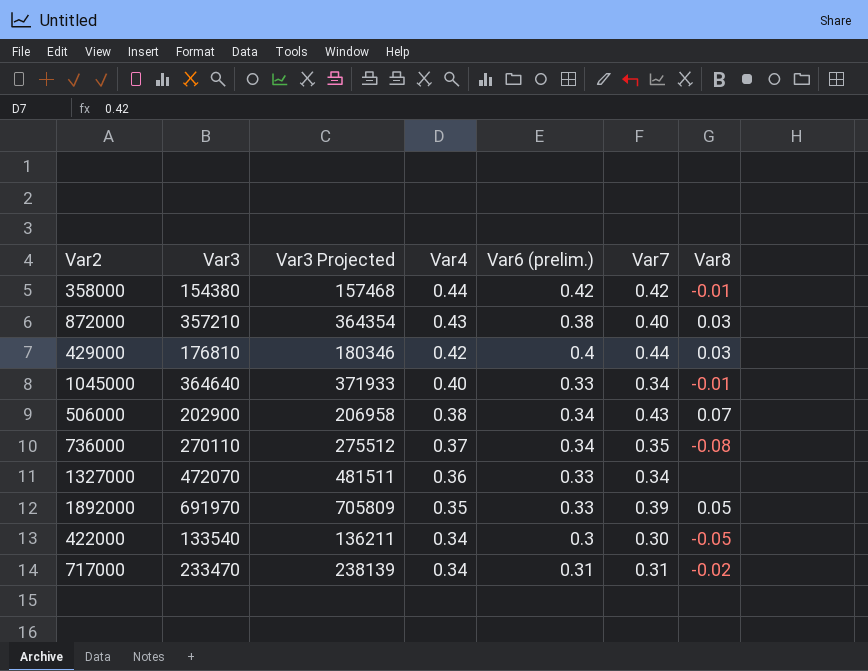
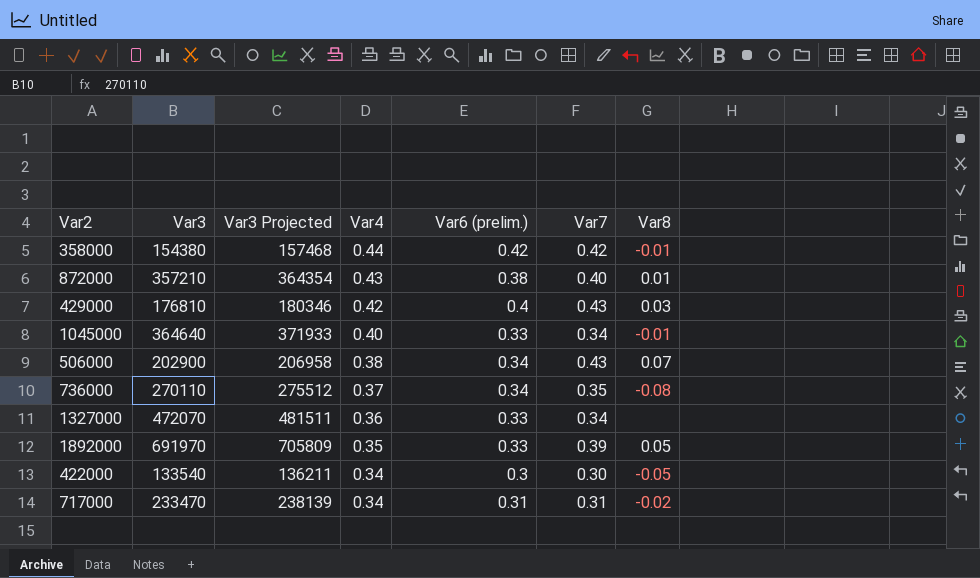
872000 | Var8: 0.03 -> 0.01
429000 | Var7: 0.44 -> 0.43

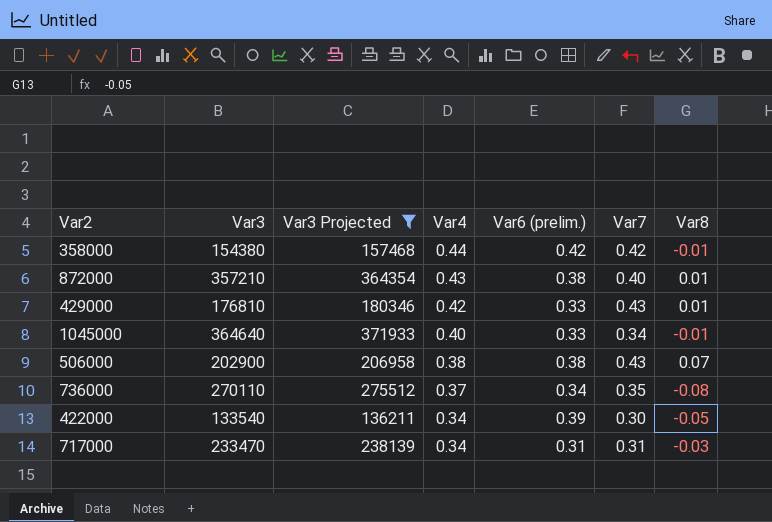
filter: none -> Var3 Projected <= 371933
429000 | Var6 (prelim.): 0.4 -> 0.33
429000 | Var8: 0.03 -> 0.01
506000 | Var6 (prelim.): 0.34 -> 0.38
422000 | Var6 (prelim.): 0.3 -> 0.39
717000 | Var8: -0.02 -> -0.03

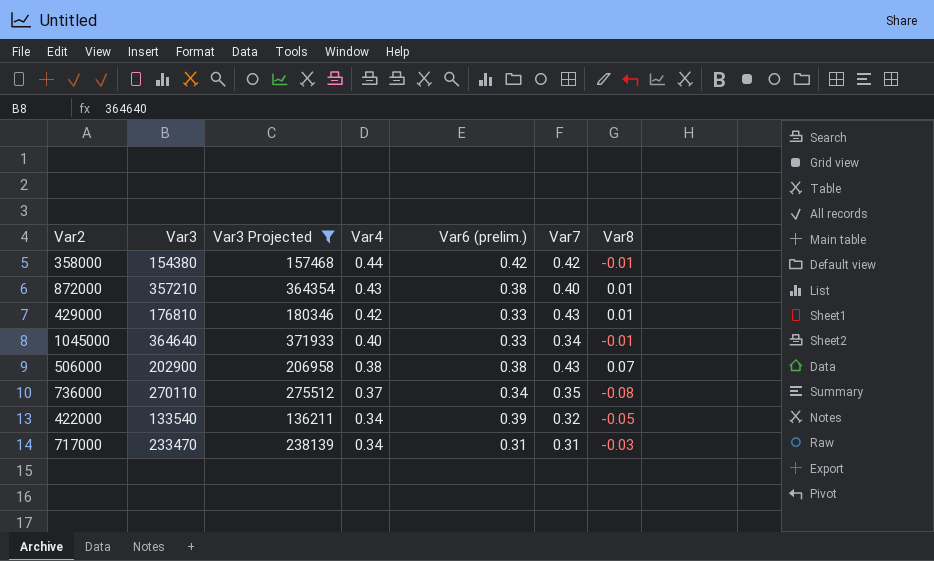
422000 | Var7: 0.30 -> 0.32

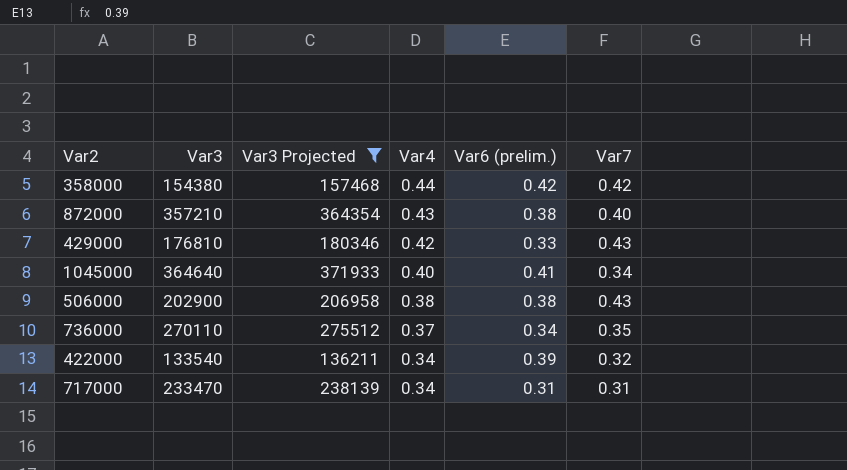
column Var8 | position: 7 -> none
1045000 | Var6 (prelim.): 0.33 -> 0.41

